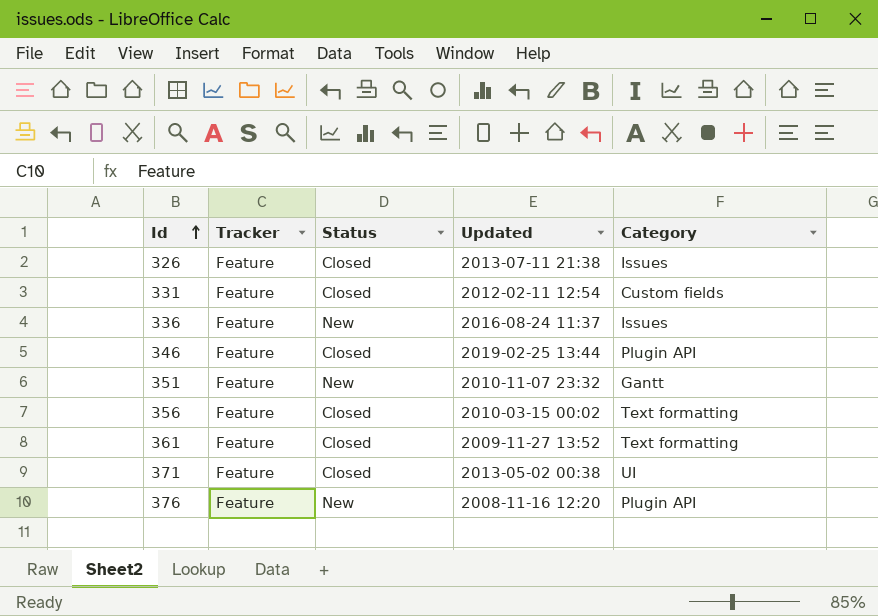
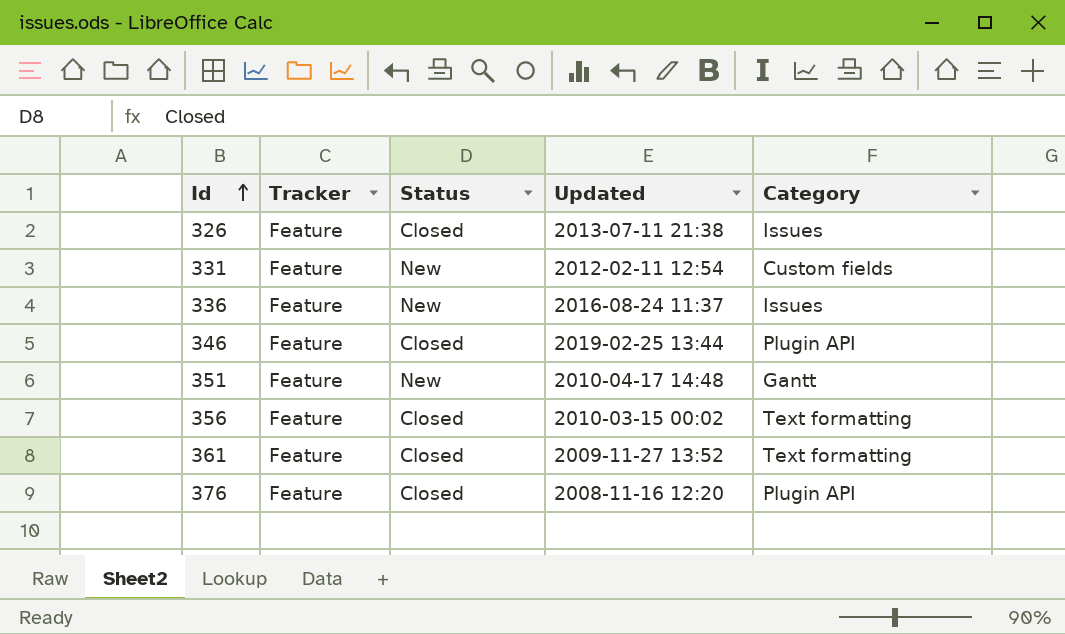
row 371: Feature | Closed | 2013-05-02 00:38 | UI -> none
331 | Status: Closed -> New
351 | Updated: 2010-11-07 23:32 -> 2010-04-17 14:48
376 | Status: New -> Closed

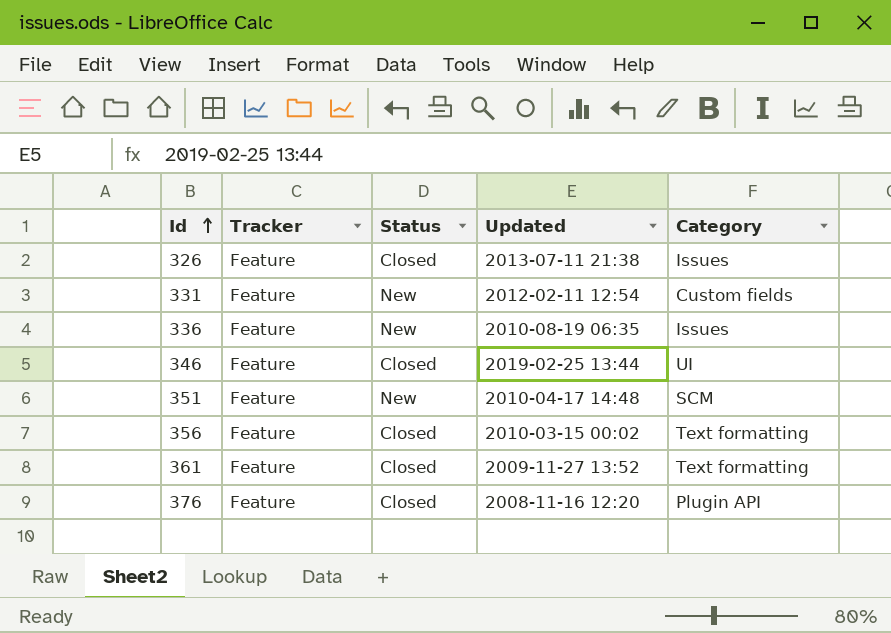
336 | Updated: 2016-08-24 11:37 -> 2010-08-19 06:35
346 | Category: Plugin API -> UI
351 | Category: Gantt -> SCM

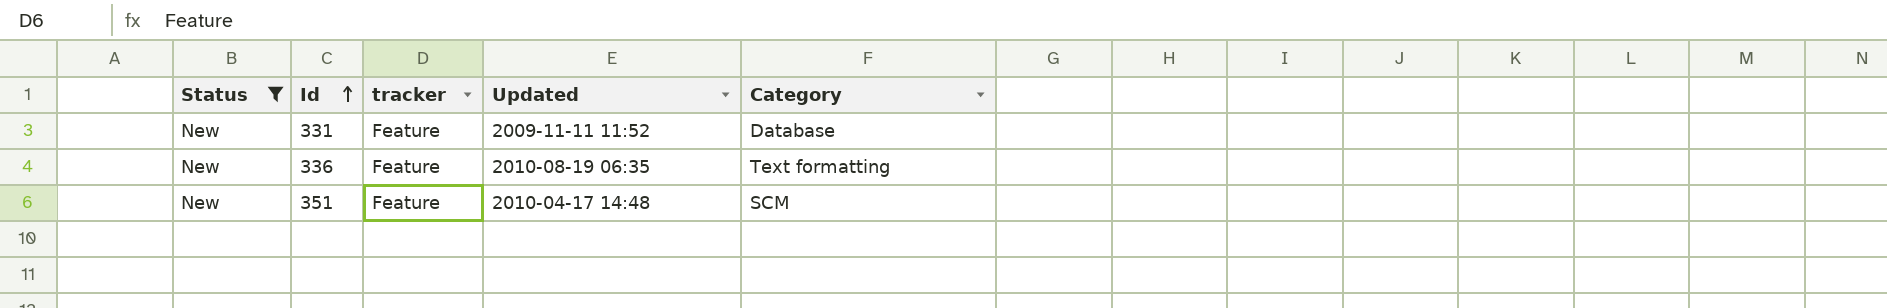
filter: none -> Status = New
column Status | position: 3 -> 1
column name: Tracker -> tracker
331 | Updated: 2012-02-11 12:54 -> 2009-11-11 11:52
331 | Category: Custom fields -> Database
336 | Category: Issues -> Text formatting

